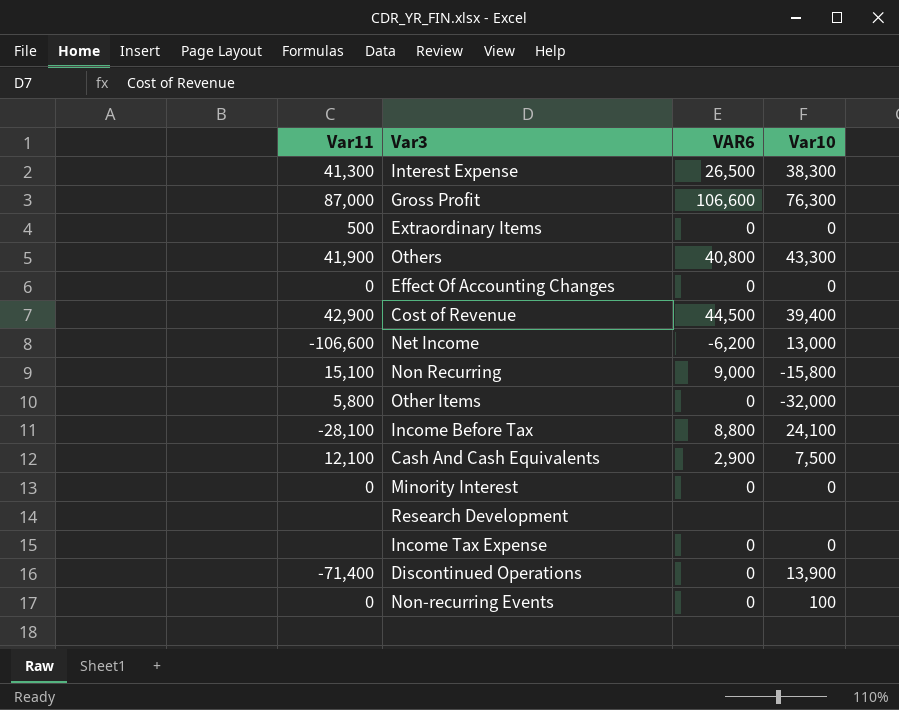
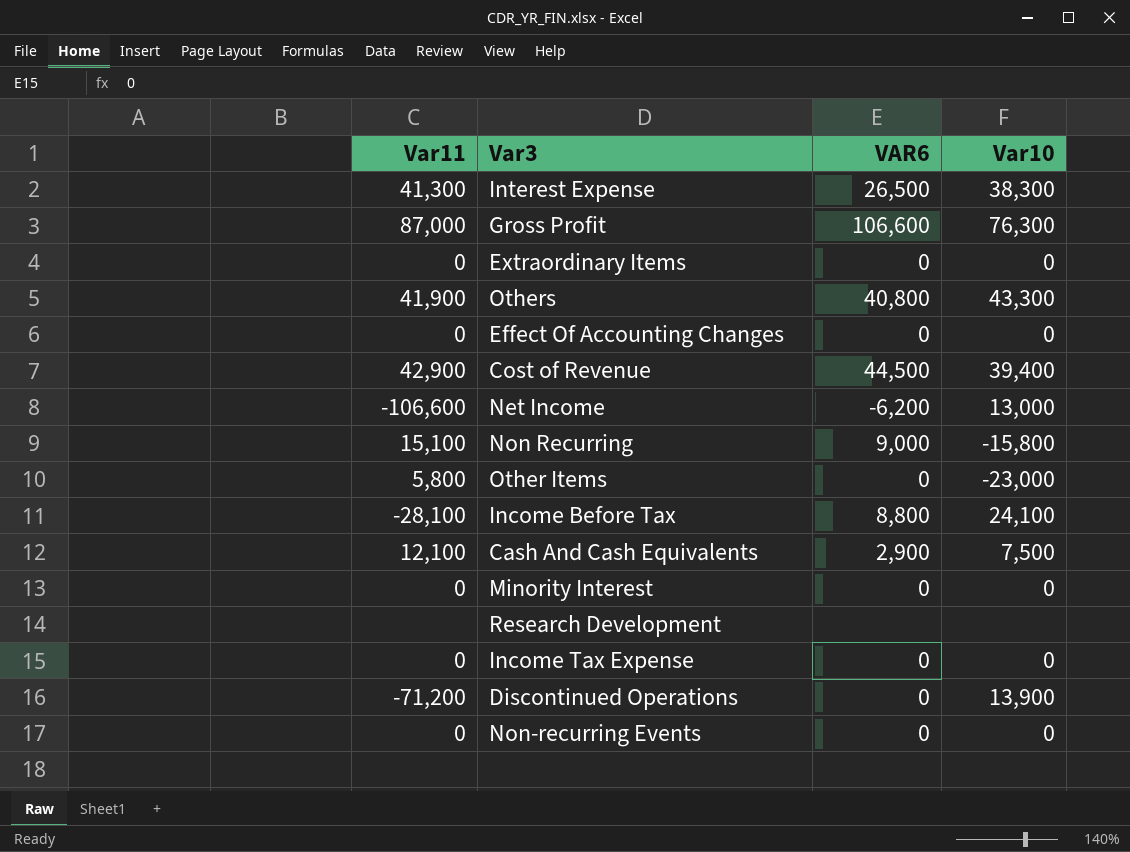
Extraordinary Items | Var11: 500 -> 0
Other Items | Var10: -32,000 -> -23,000
Income Tax Expense | Var11: none -> 0
Discontinued Operations | Var11: -71,400 -> -71,200
Non-recurring Events | Var10: 100 -> 0

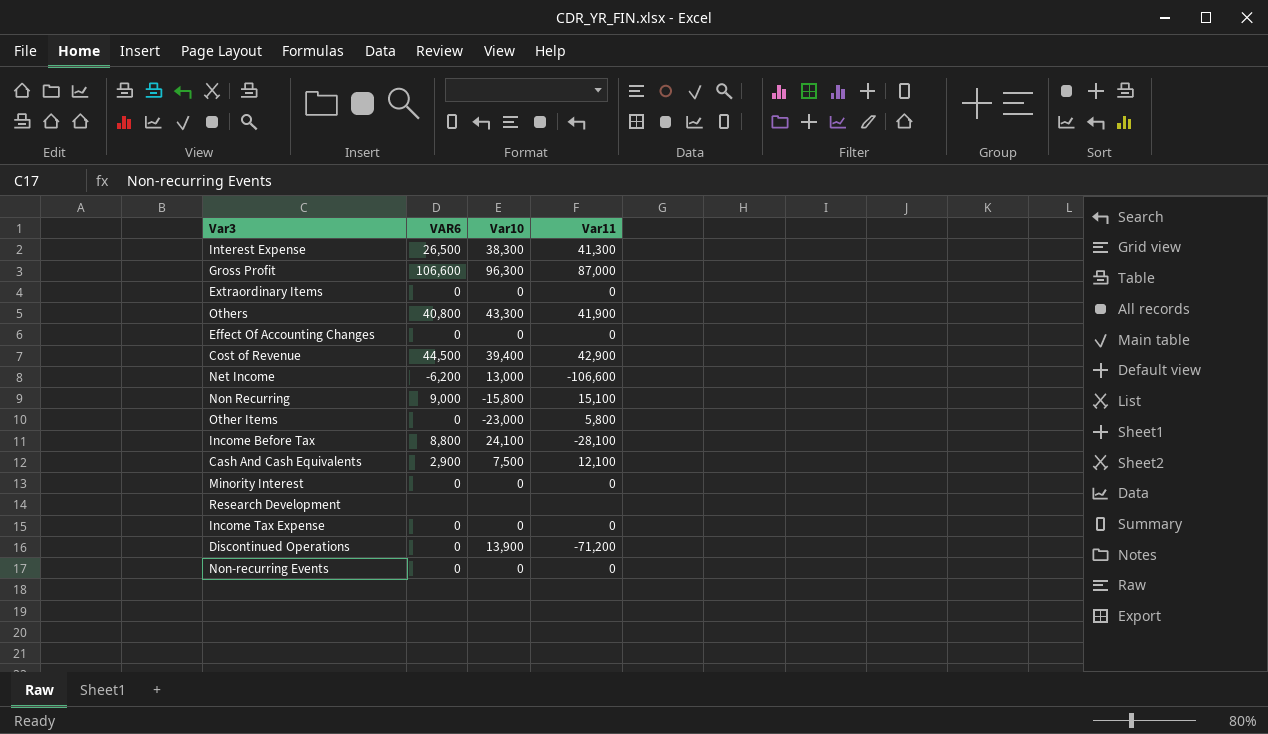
column Var11 | position: 1 -> 4
Gross Profit | Var10: 76,300 -> 96,300

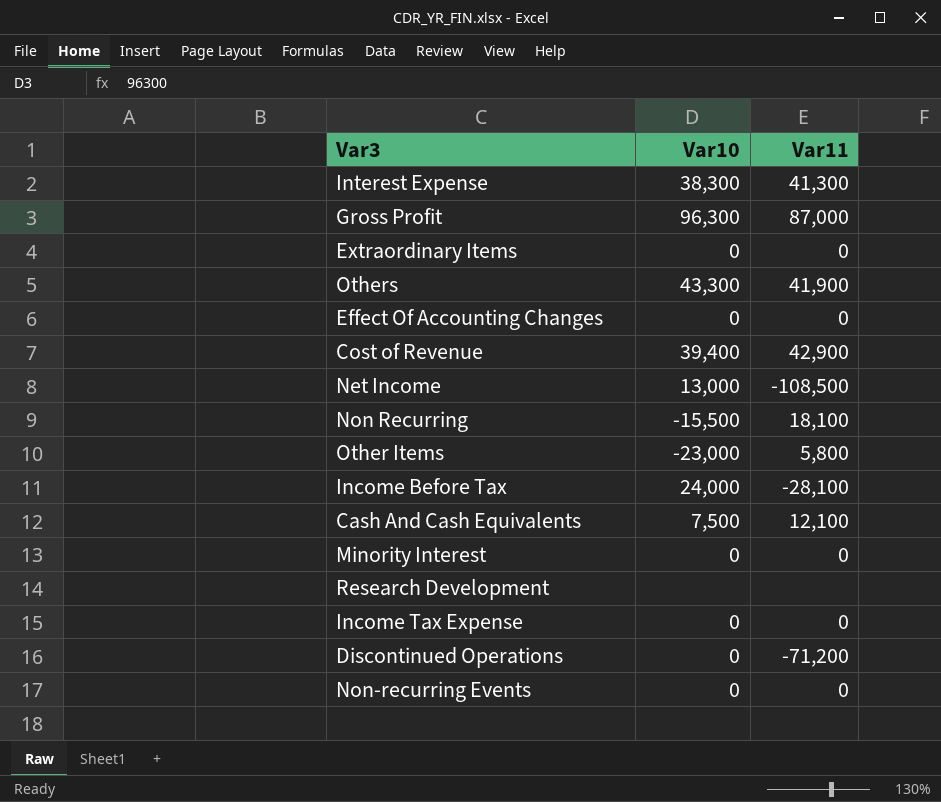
column VAR6 | position: 2 -> none
Net Income | Var11: -106,600 -> -108,500
Non Recurring | Var10: -15,800 -> -15,500
Non Recurring | Var11: 15,100 -> 18,100
Income Before Tax | Var10: 24,100 -> 24,000
Discontinued Operations | Var10: 13,900 -> 0

